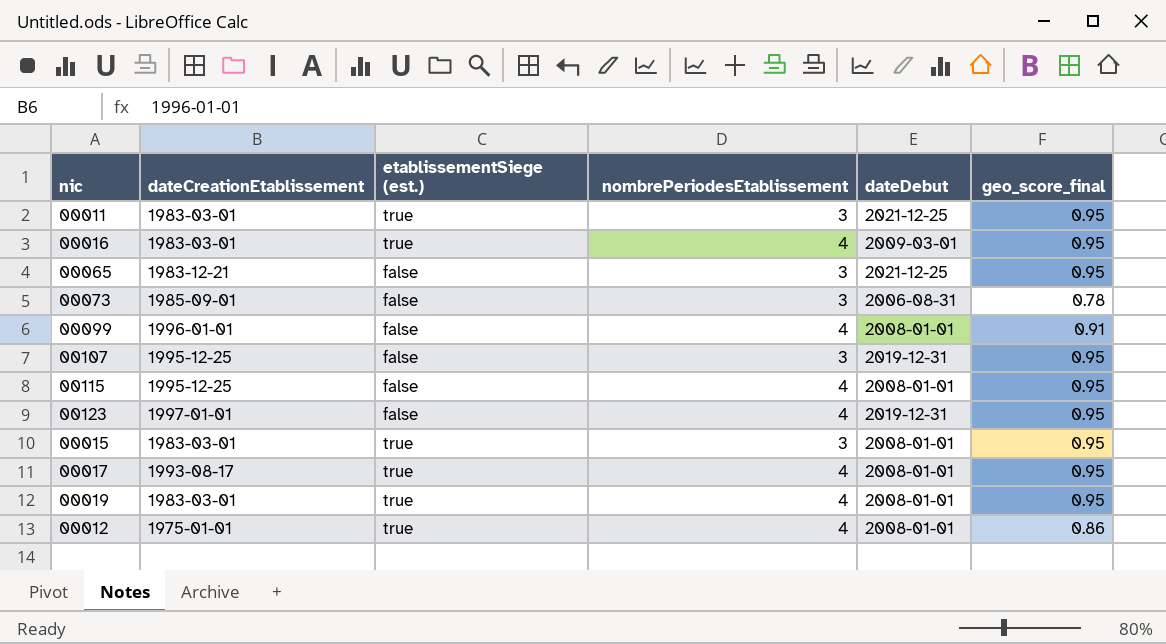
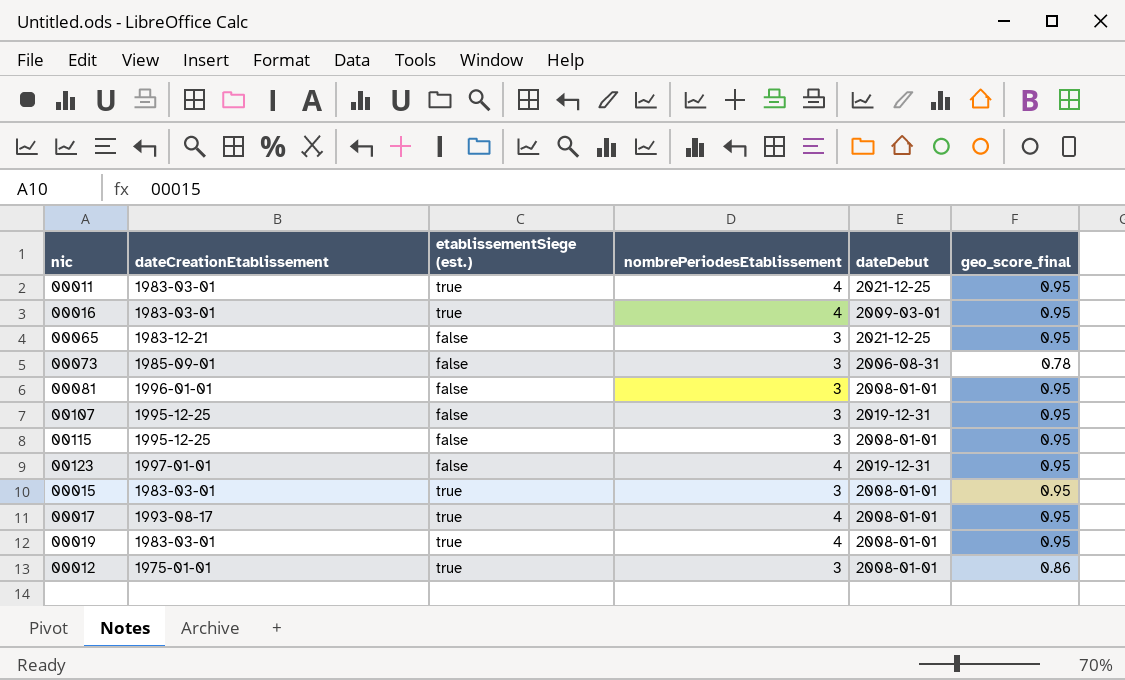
row 00099: 1996-01-01 | false | 4 | 2008-01-01 | 0.91 -> none
00011 | nombrePeriodesEtablissement: 3 -> 4
row 00081: none -> 1996-01-01 | false | 3 | 2008-01-01 | 0.95
00115 | nombrePeriodesEtablissement: 4 -> 3
00012 | nombrePeriodesEtablissement: 4 -> 3

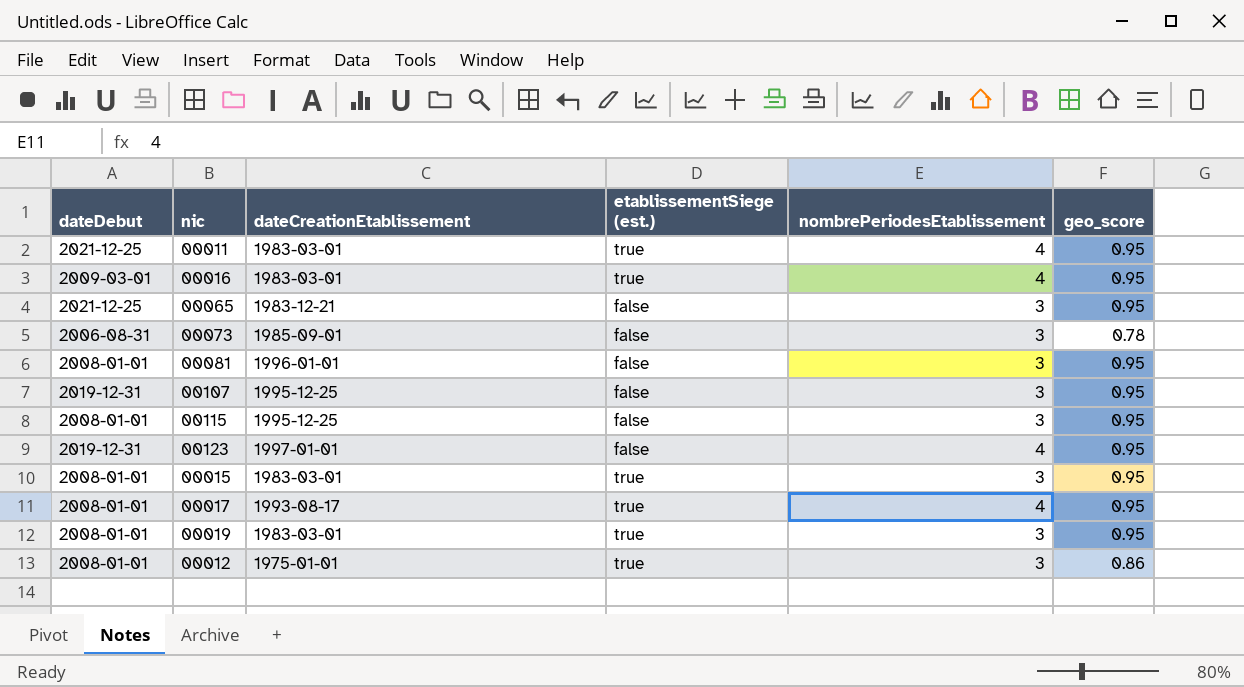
column dateDebut | position: 5 -> 1
column name: geo_score_final -> geo_score
00019 | nombrePeriodesEtablissement: 4 -> 3

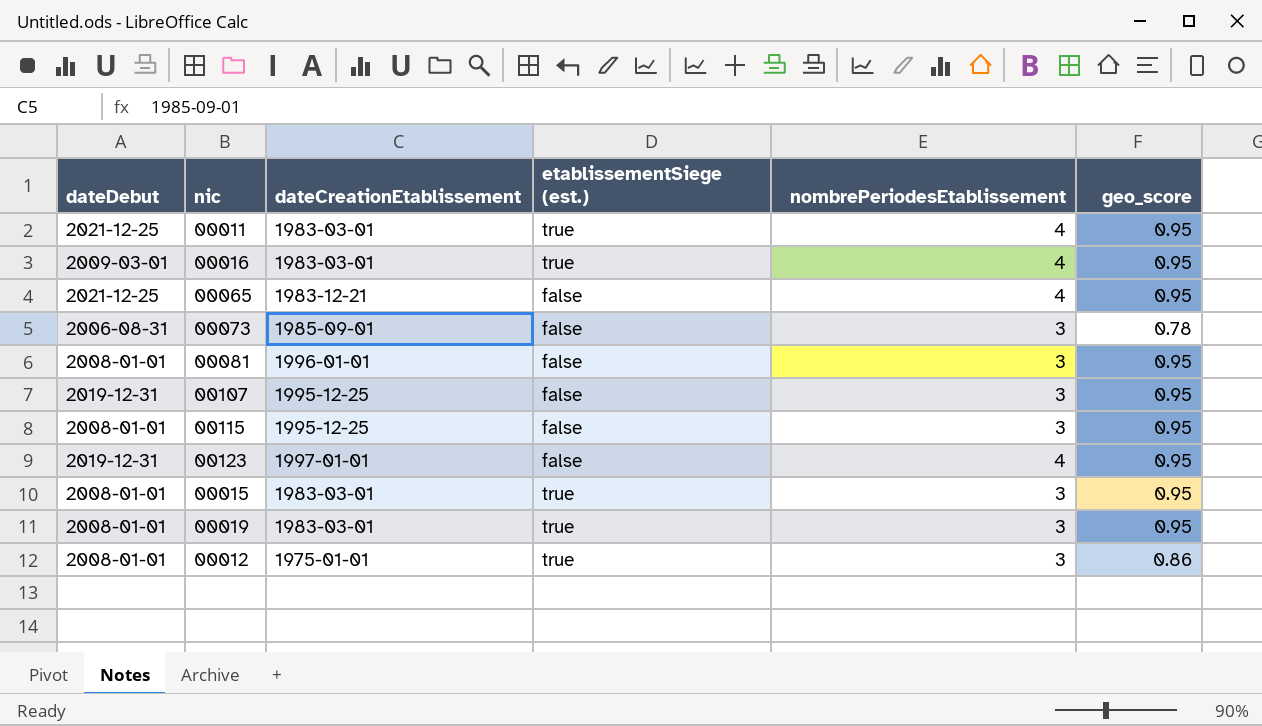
row 00017: 2008-01-01 | 1993-08-17 | true | 4 | 0.95 -> none
00065 | nombrePeriodesEtablissement: 3 -> 4

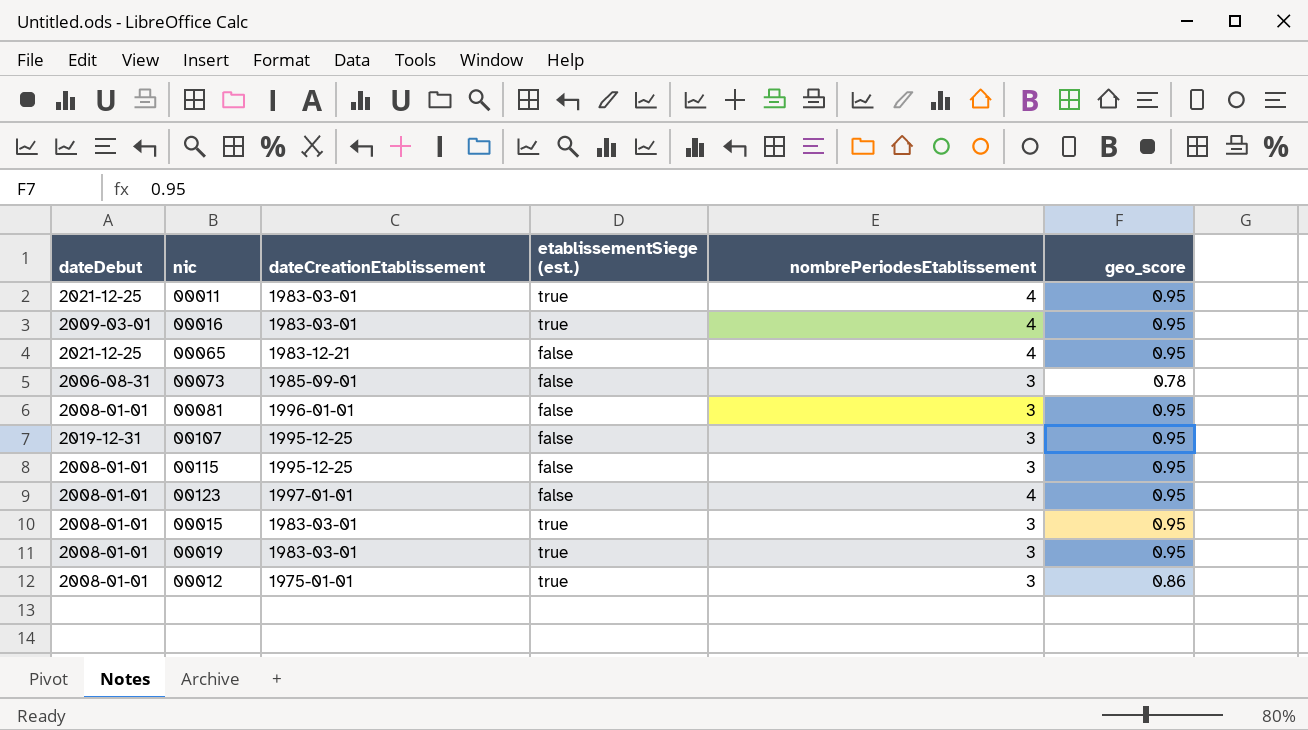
00123 | dateDebut: 2019-12-31 -> 2008-01-01

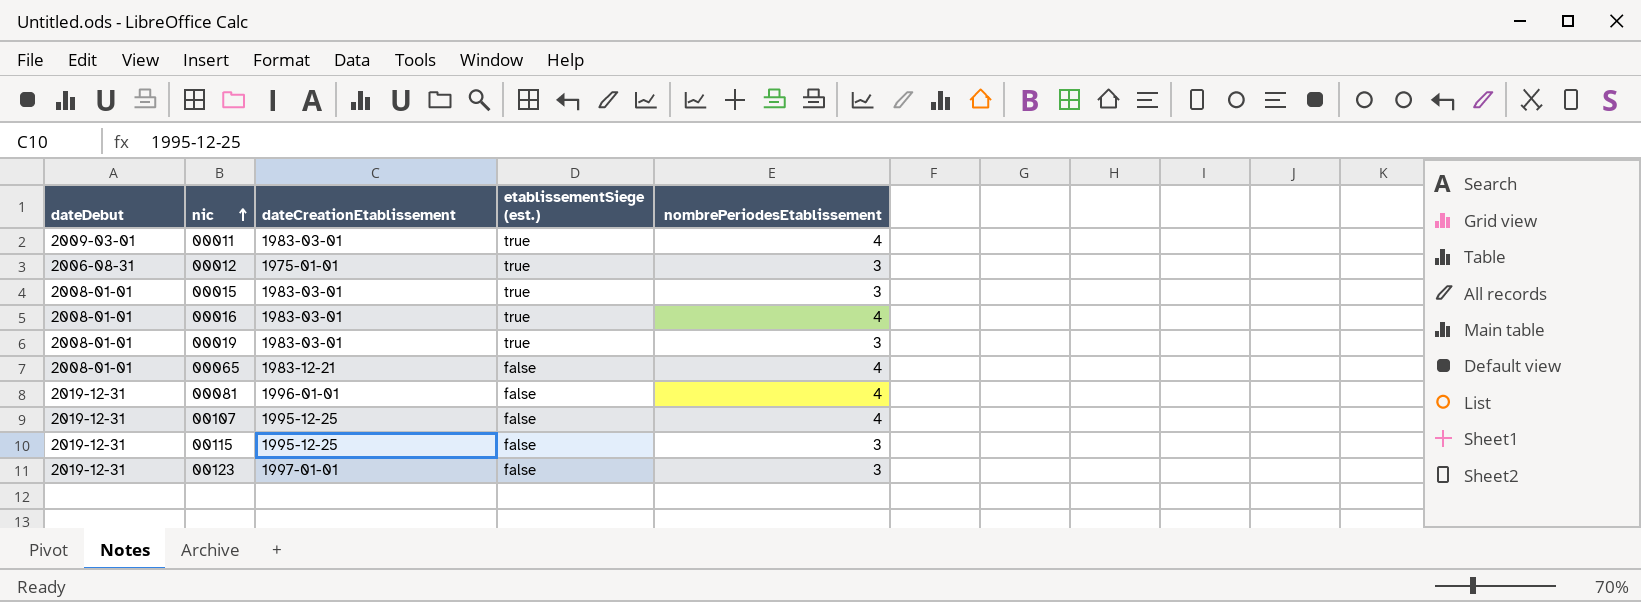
row order: none -> nic ascending
column geo_score | position: 6 -> none
row 00073: 2006-08-31 | 1985-09-01 | false | 3 | 0.78 -> none
00011 | dateDebut: 2021-12-25 -> 2009-03-01
00012 | dateDebut: 2008-01-01 -> 2006-08-31
00016 | dateDebut: 2009-03-01 -> 2008-01-01
00065 | dateDebut: 2021-12-25 -> 2008-01-01
00081 | dateDebut: 2008-01-01 -> 2019-12-31
00081 | nombrePeriodesEtablissement: 3 -> 4
00107 | nombrePeriodesEtablissement: 3 -> 4
00115 | dateDebut: 2008-01-01 -> 2019-12-31
00123 | dateDebut: 2008-01-01 -> 2019-12-31
00123 | nombrePeriodesEtablissement: 4 -> 3

